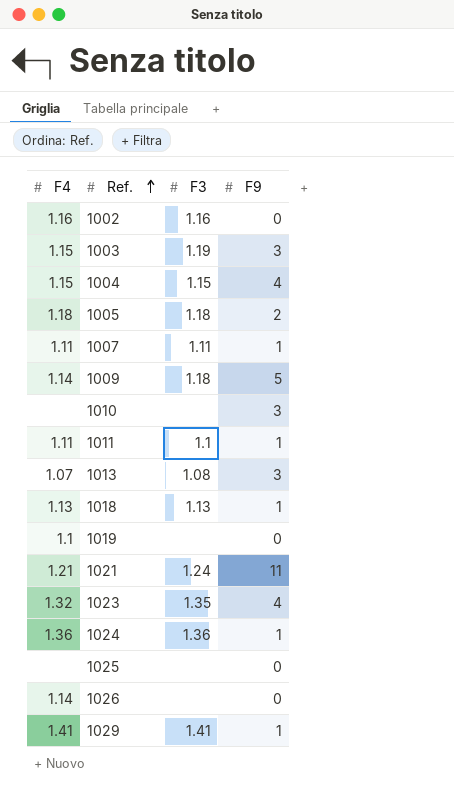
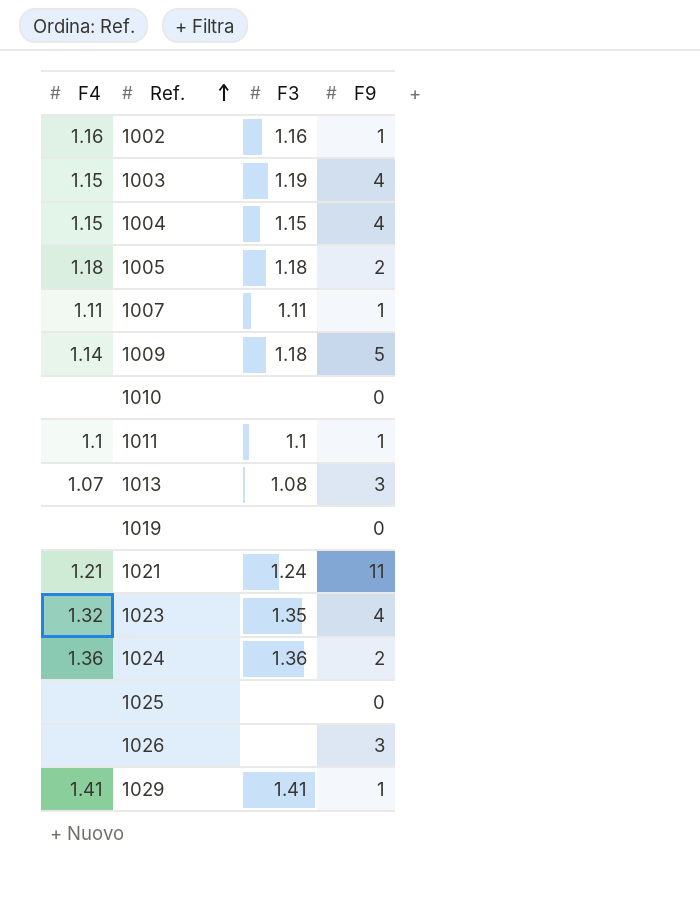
row 1018: 1.13 | 1.13 | 1 -> none
1002 | F9: 0 -> 1
1003 | F9: 3 -> 4
1010 | F9: 3 -> 0
1011 | F4: 1.11 -> 1.1
1019 | F4: 1.1 -> none
1024 | F9: 1 -> 2
1026 | F4: 1.14 -> none
1026 | F9: 0 -> 3

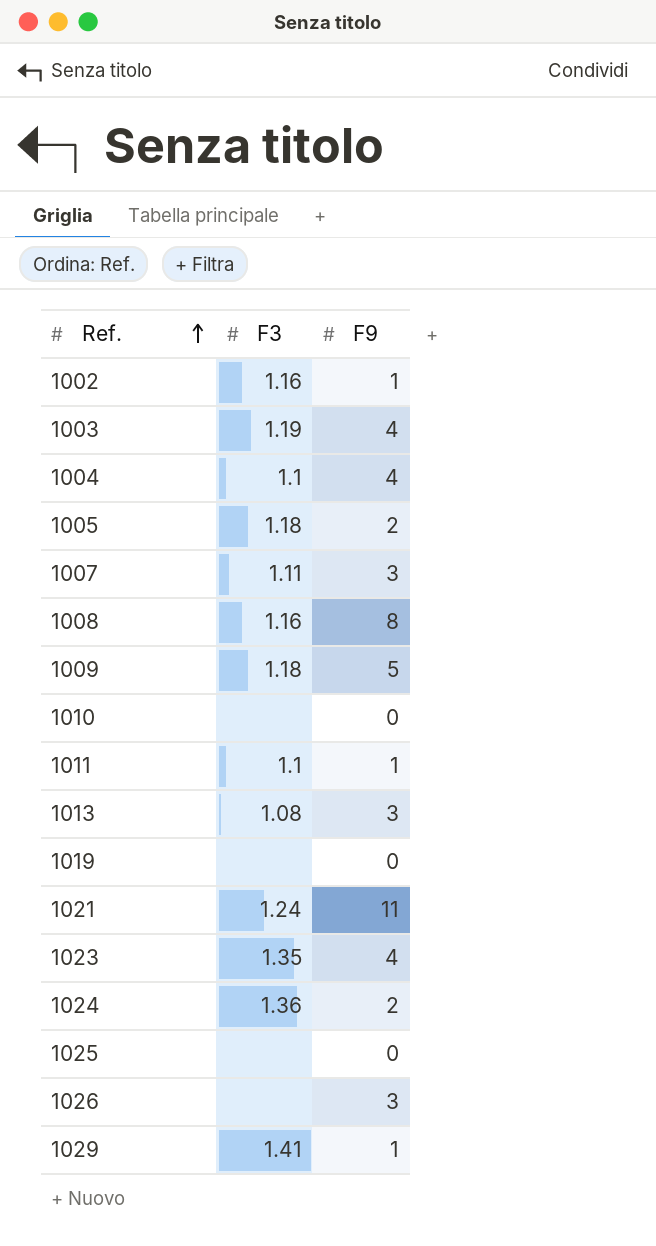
column F4 | position: 1 -> none
1004 | F3: 1.15 -> 1.1
1007 | F9: 1 -> 3
row 1008: none -> 1.16 | 8

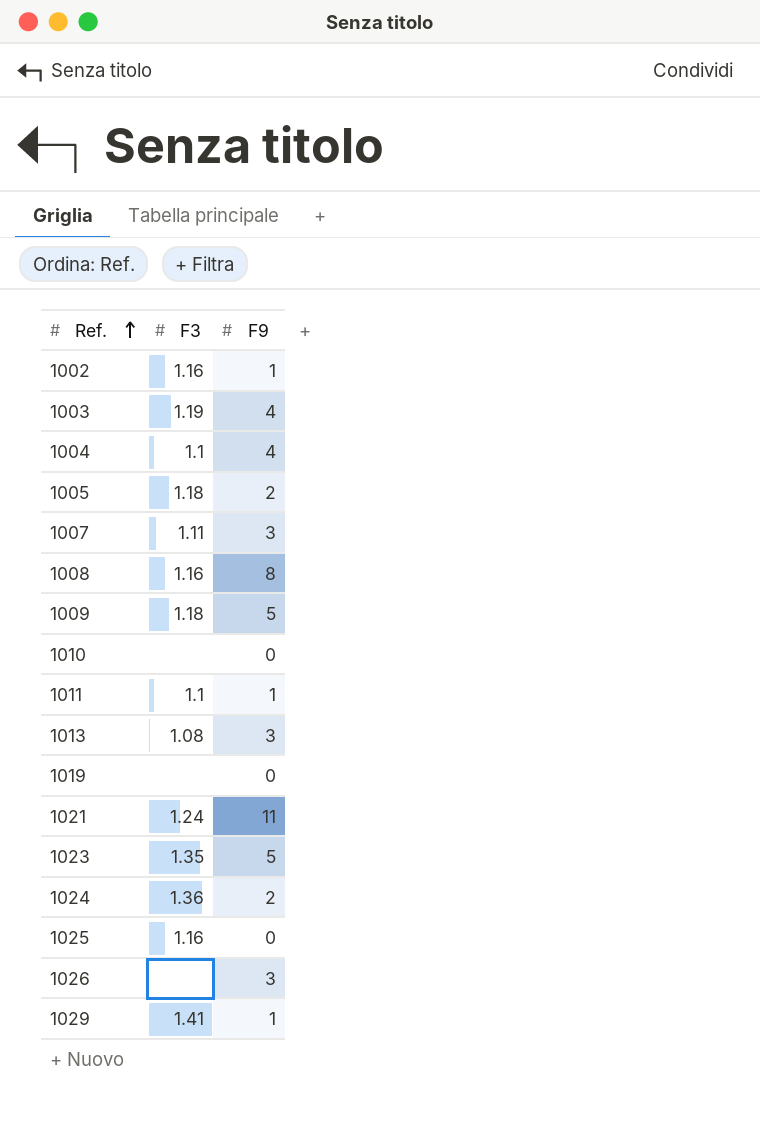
1023 | F9: 4 -> 5
1025 | F3: none -> 1.16

